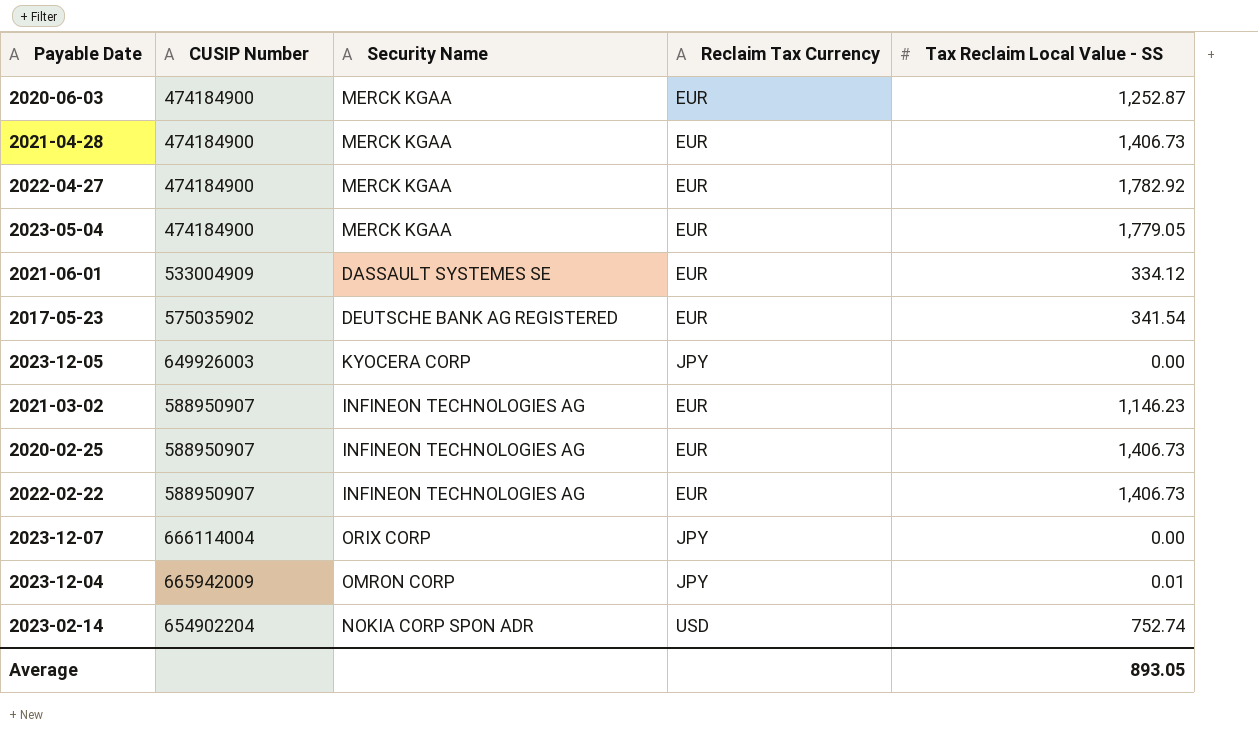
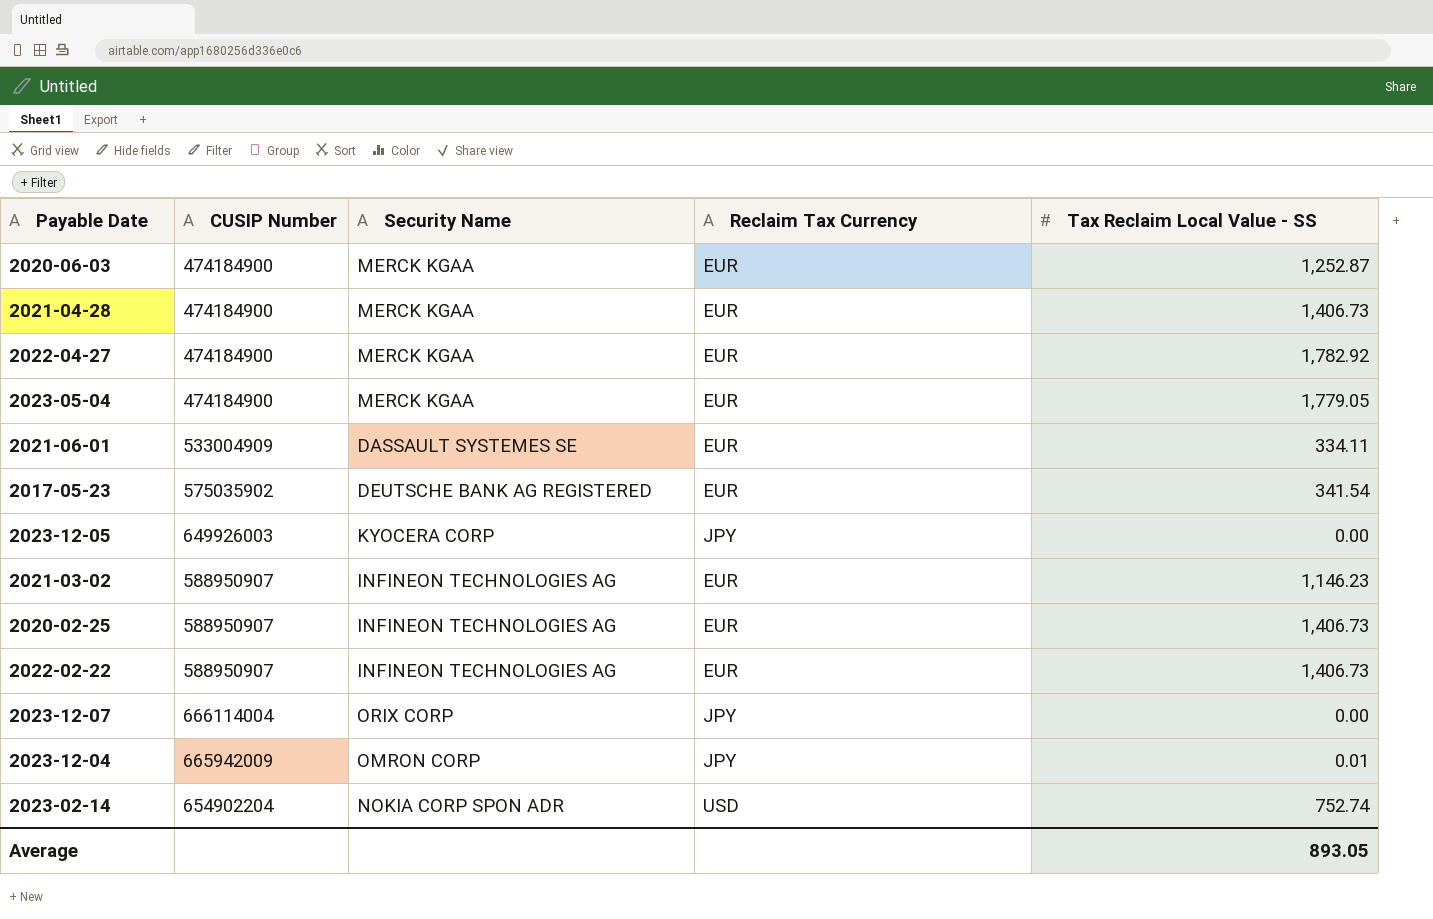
2021-06-01 | Tax Reclaim Local Value - SS: 334.12 -> 334.11

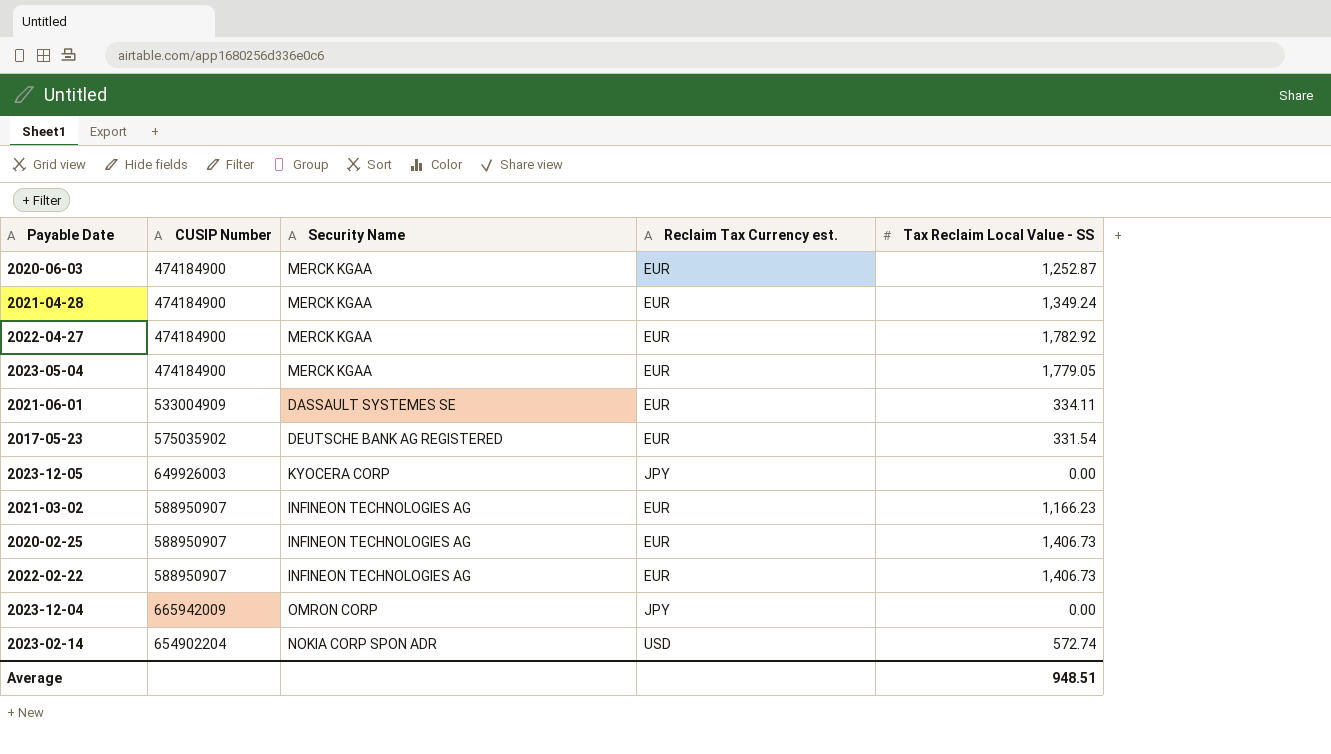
column name: Reclaim Tax Currency -> Reclaim Tax Currency est.
row 2023-12-07: 666114004 | ORIX CORP | JPY | 0.00 -> none
2021-04-28 | Tax Reclaim Local Value - SS: 1,406.73 -> 1,349.24
2017-05-23 | Tax Reclaim Local Value - SS: 341.54 -> 331.54
2021-03-02 | Tax Reclaim Local Value - SS: 1,146.23 -> 1,166.23
2023-12-04 | Tax Reclaim Local Value - SS: 0.01 -> 0.00
2023-02-14 | Tax Reclaim Local Value - SS: 752.74 -> 572.74
Average | Tax Reclaim Local Value - SS: 893.05 -> 948.51

